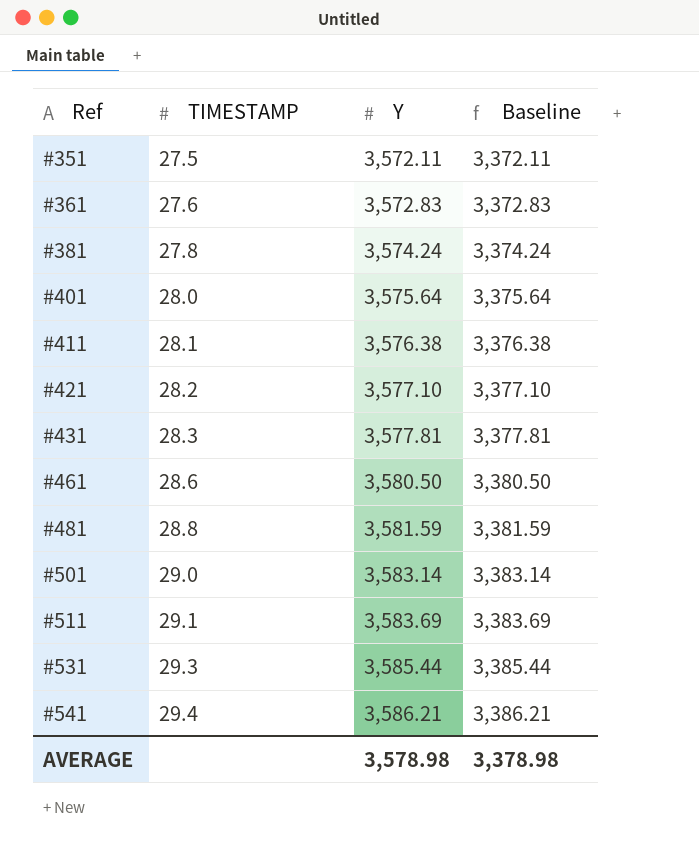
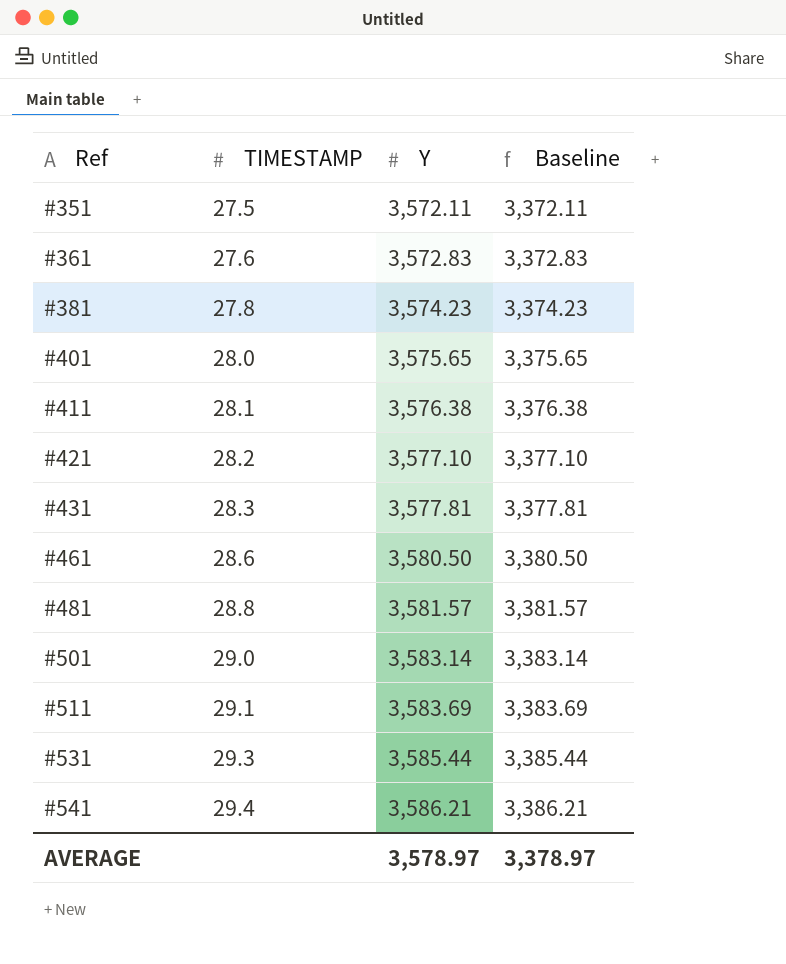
#381 | Y: 3,574.24 -> 3,574.23
#381 | Baseline: 3,374.24 -> 3,374.23
#401 | Y: 3,575.64 -> 3,575.65
#401 | Baseline: 3,375.64 -> 3,375.65
#481 | Y: 3,581.59 -> 3,581.57
#481 | Baseline: 3,381.59 -> 3,381.57
AVERAGE | Y: 3,578.98 -> 3,578.97
AVERAGE | Baseline: 3,378.98 -> 3,378.97

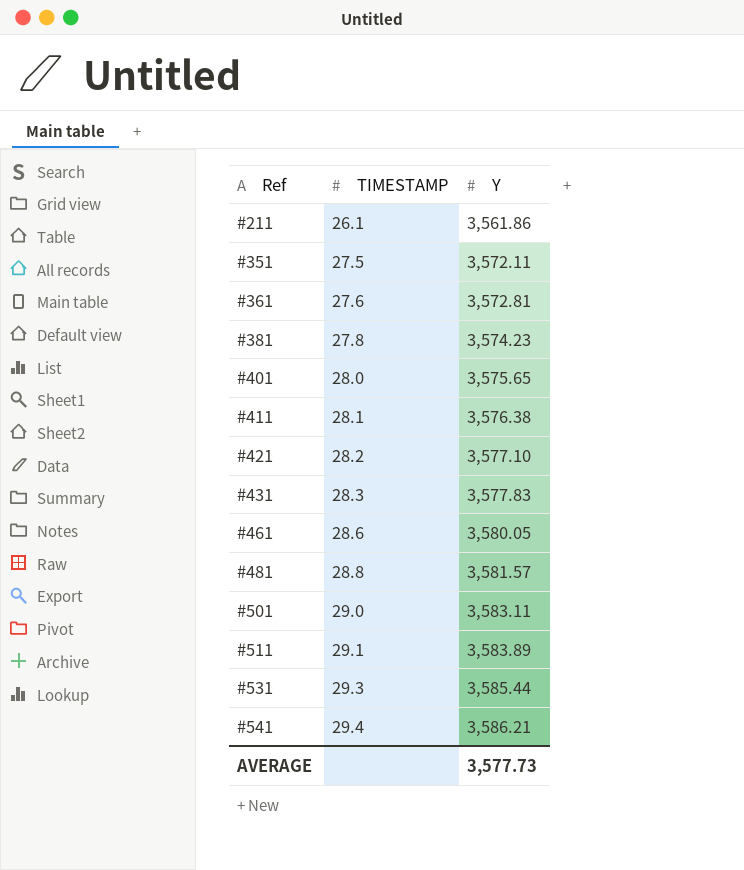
column Baseline | formula: [Y] - 200 -> none
row #211: none -> 26.1 | 3,561.86
#361 | Y: 3,572.83 -> 3,572.81
#431 | Y: 3,577.81 -> 3,577.83
#461 | Y: 3,580.50 -> 3,580.05
#501 | Y: 3,583.14 -> 3,583.11
#511 | Y: 3,583.69 -> 3,583.89
AVERAGE | Y: 3,578.97 -> 3,577.73

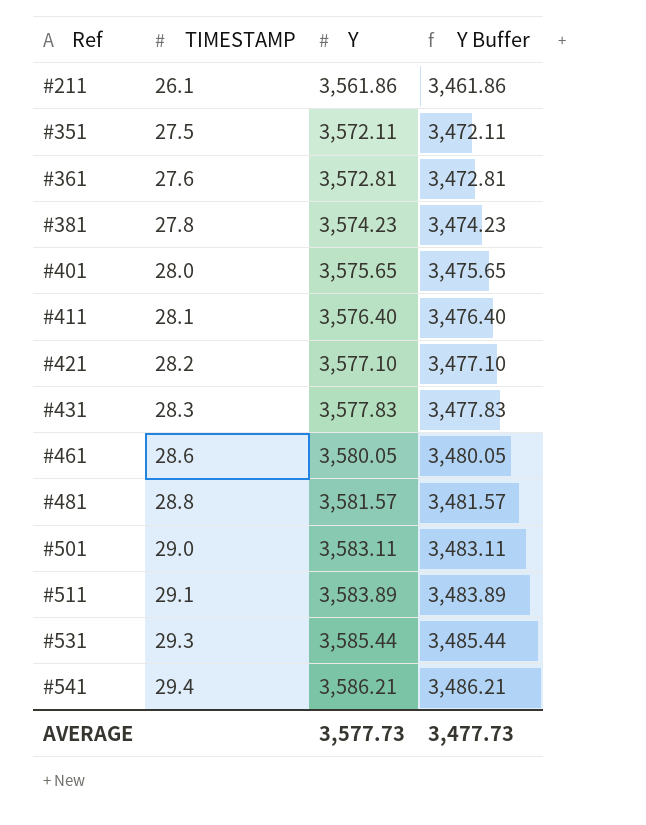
column Y Buffer | formula: none -> [Y] - 100
#411 | Y: 3,576.38 -> 3,576.40

